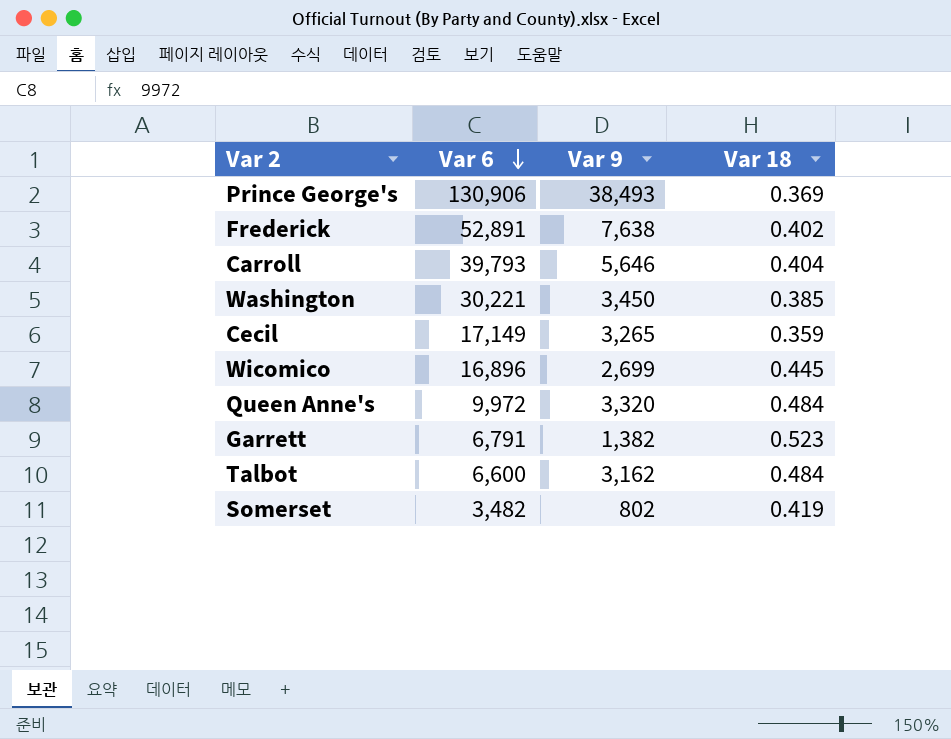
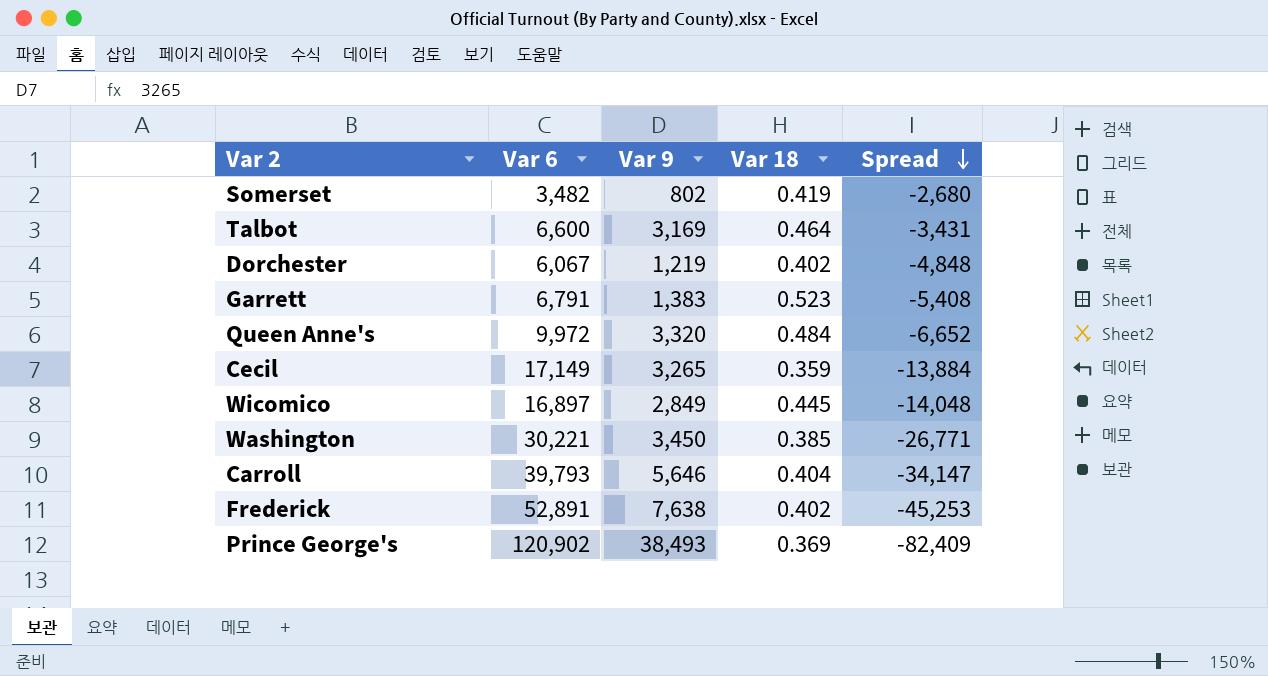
row order: Var 6 descending -> Spread descending
column Spread | formula: none -> [Var 9] - [Var 6]
Talbot | Var 9: 3,162 -> 3,169
Talbot | Var 18: 0.484 -> 0.464
row Dorchester: none -> 6,067 | 1,219 | 0.402 | -4,848
Garrett | Var 9: 1,382 -> 1,383
Wicomico | Var 6: 16,896 -> 16,897
Wicomico | Var 9: 2,699 -> 2,849
Prince George's | Var 6: 130,906 -> 120,902

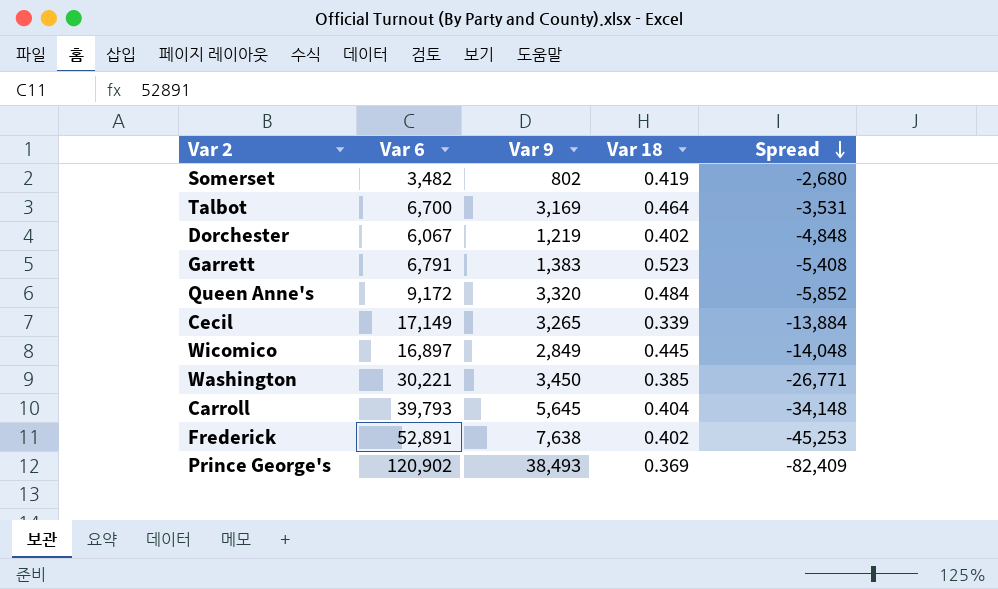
Talbot | Var 6: 6,600 -> 6,700
Talbot | Spread: -3,431 -> -3,531
Queen Anne's | Var 6: 9,972 -> 9,172
Queen Anne's | Spread: -6,652 -> -5,852
Cecil | Var 18: 0.359 -> 0.339
Carroll | Var 9: 5,646 -> 5,645
Carroll | Spread: -34,147 -> -34,148

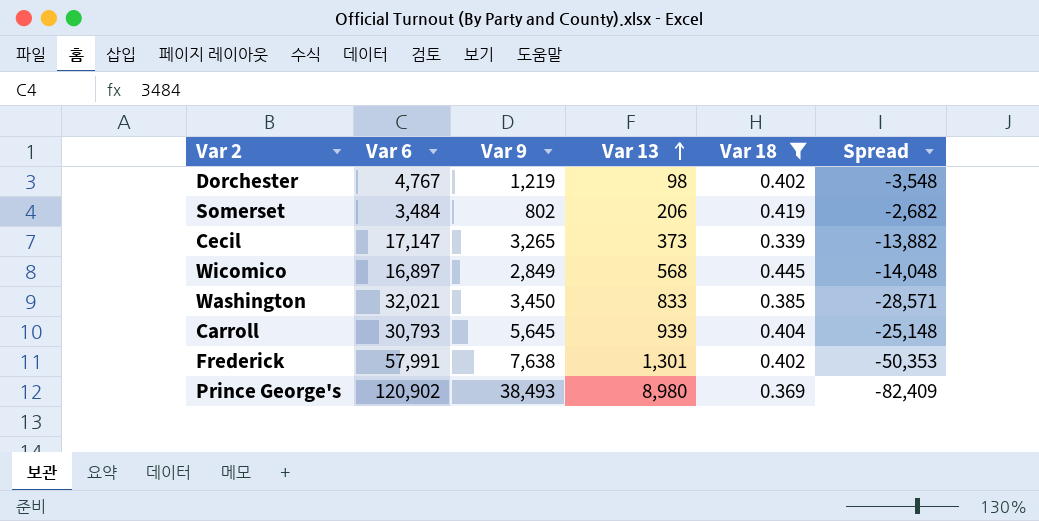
filter: none -> Var 18 <= 0.445
row order: Spread descending -> Var 13 ascending
column Var 13 | position: none -> 4
Dorchester | Var 6: 6,067 -> 4,767
Dorchester | Spread: -4,848 -> -3,548
Somerset | Var 6: 3,482 -> 3,484
Somerset | Spread: -2,680 -> -2,682
Cecil | Var 6: 17,149 -> 17,147
Cecil | Spread: -13,884 -> -13,882
Washington | Var 6: 30,221 -> 32,021
Washington | Spread: -26,771 -> -28,571
Carroll | Var 6: 39,793 -> 30,793
Carroll | Spread: -34,148 -> -25,148
Frederick | Var 6: 52,891 -> 57,991
Frederick | Spread: -45,253 -> -50,353

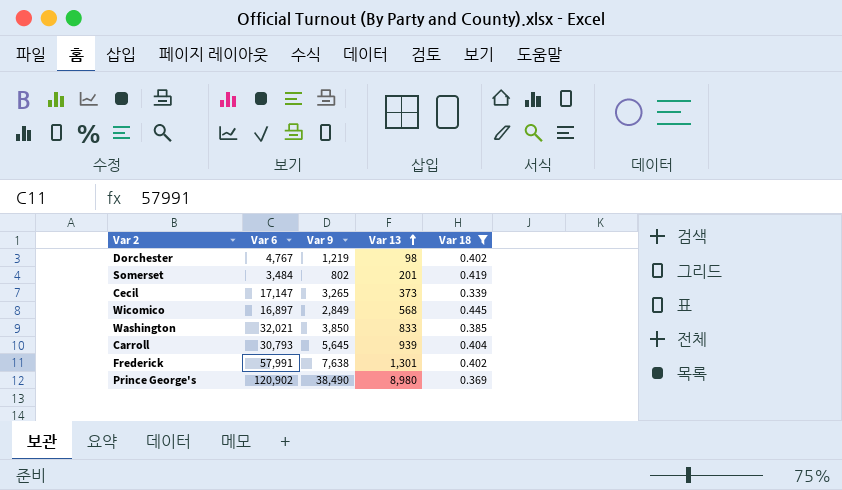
column Spread | formula: [Var 9] - [Var 6] -> none
Somerset | Var 13: 206 -> 201
Washington | Var 9: 3,450 -> 3,850
Prince George's | Var 9: 38,493 -> 38,490

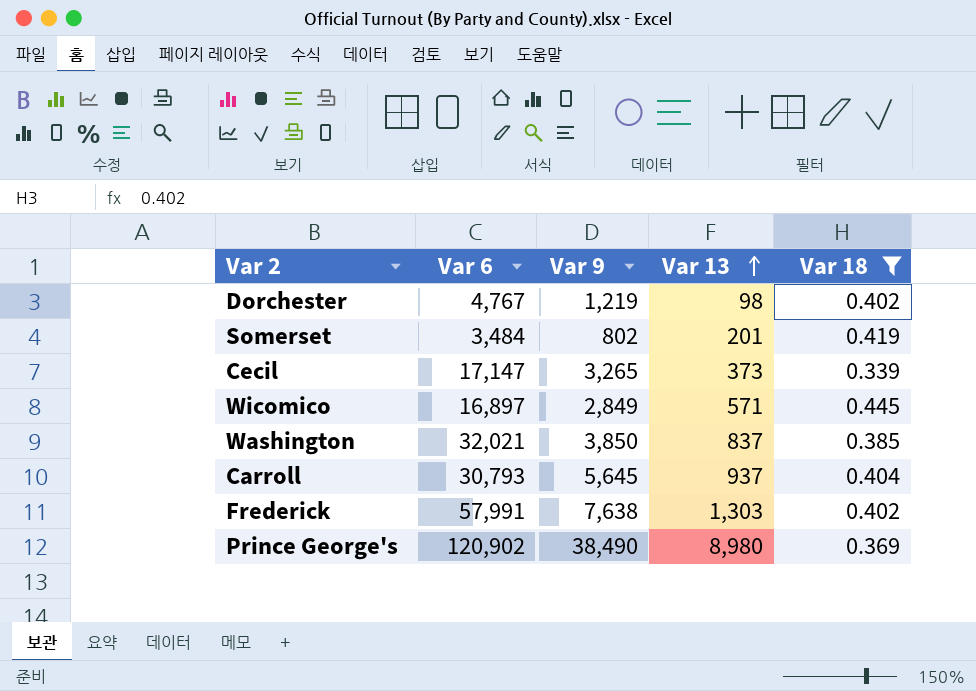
Wicomico | Var 13: 568 -> 571
Washington | Var 13: 833 -> 837
Carroll | Var 13: 939 -> 937
Frederick | Var 13: 1,301 -> 1,303

